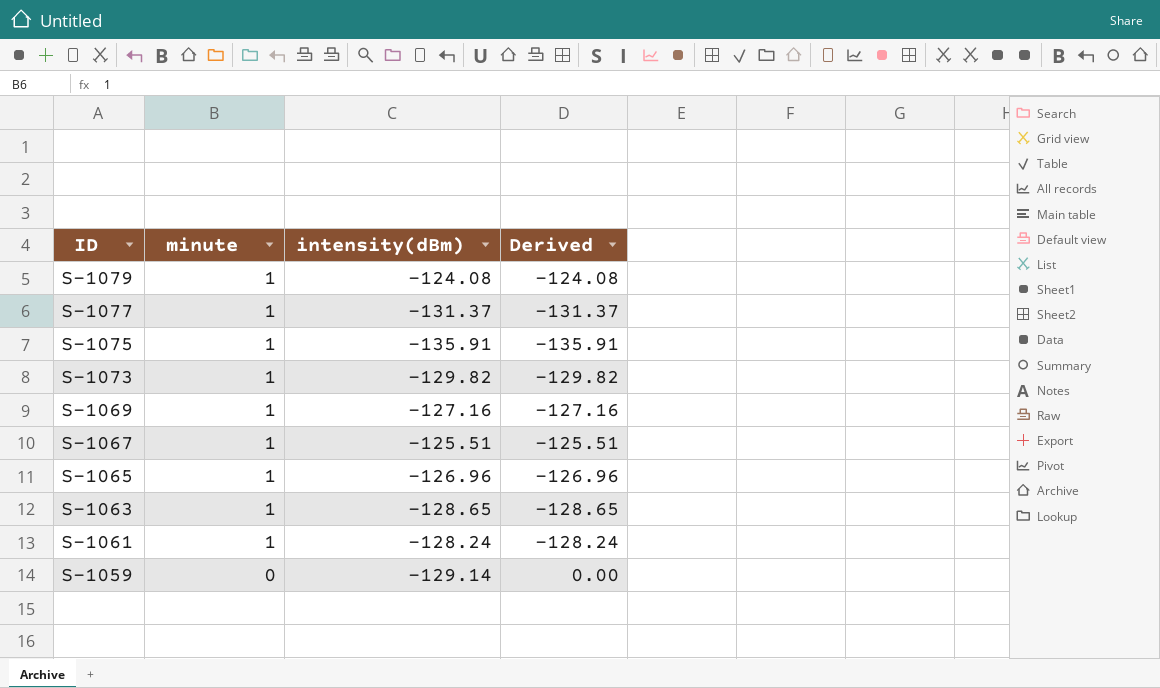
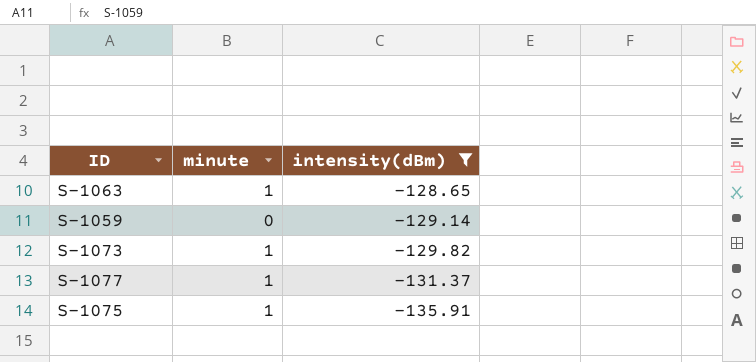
filter: none -> intensity(dBm) <= -128.65
row order: ID descending -> intensity(dBm) descending
column Derived | formula: [minute] * [intensity(dBm)] -> none

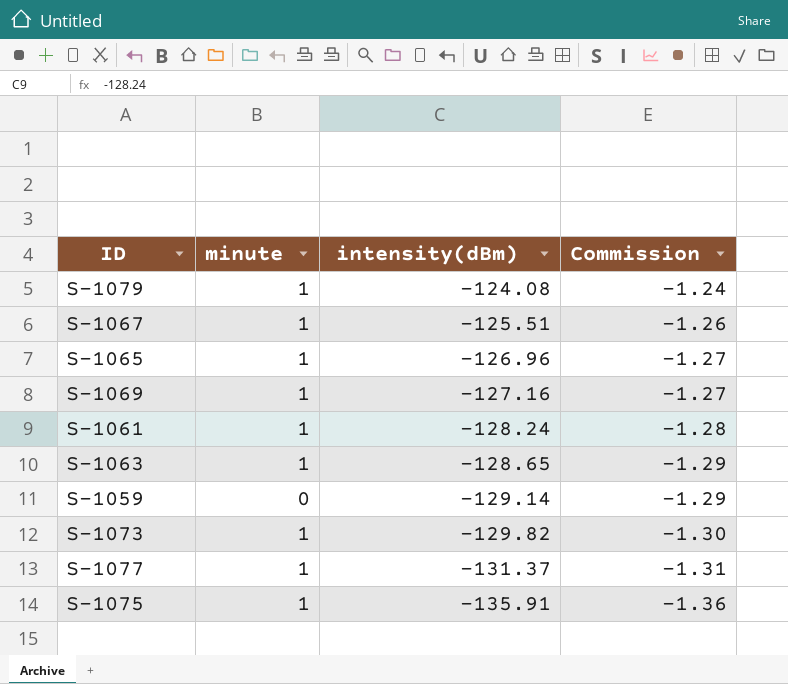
filter: intensity(dBm) <= -128.65 -> none
column Commission | formula: none -> [intensity(dBm)] * 0.01

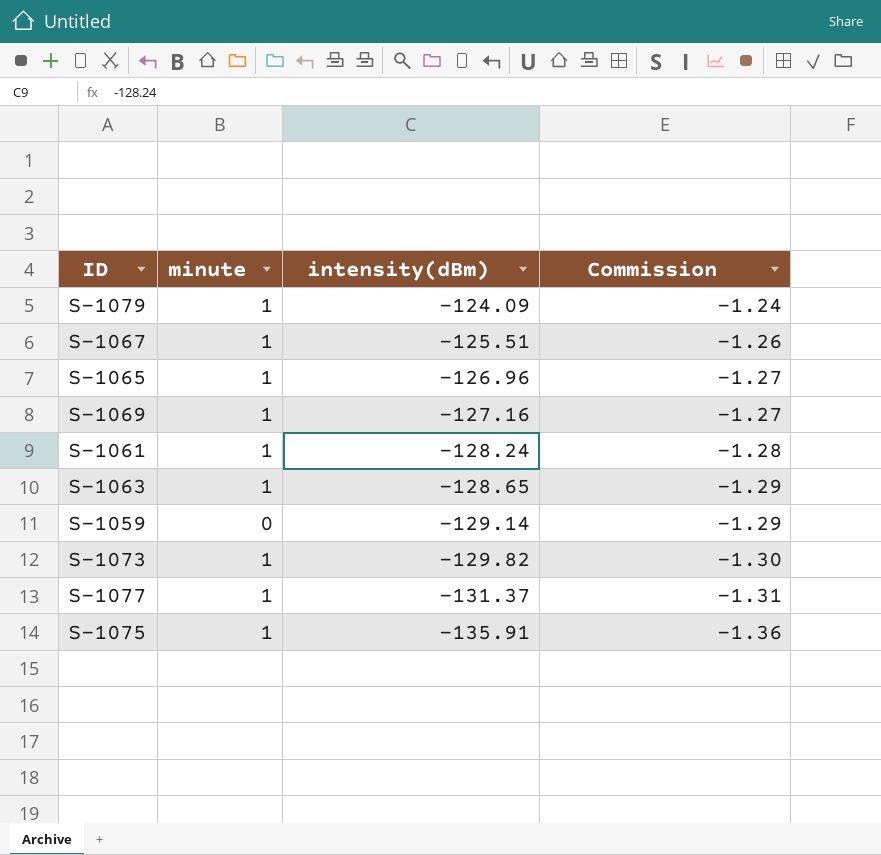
S-1079 | intensity(dBm): -124.08 -> -124.09

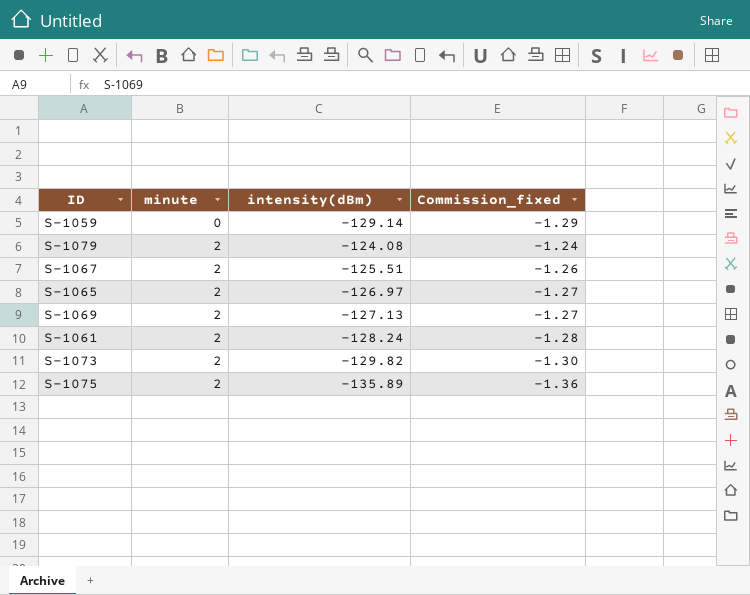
row order: intensity(dBm) descending -> minute ascending
column name: Commission -> Commission_fixed
row S-1063: 1 | -128.65 | -1.29 -> none
row S-1077: 1 | -131.37 | -1.31 -> none
S-1079 | minute: 1 -> 2
S-1079 | intensity(dBm): -124.09 -> -124.08
S-1067 | minute: 1 -> 2
S-1065 | minute: 1 -> 2
S-1065 | intensity(dBm): -126.96 -> -126.97
S-1069 | minute: 1 -> 2
S-1069 | intensity(dBm): -127.16 -> -127.13
S-1061 | minute: 1 -> 2
S-1073 | minute: 1 -> 2
S-1075 | minute: 1 -> 2
S-1075 | intensity(dBm): -135.91 -> -135.89

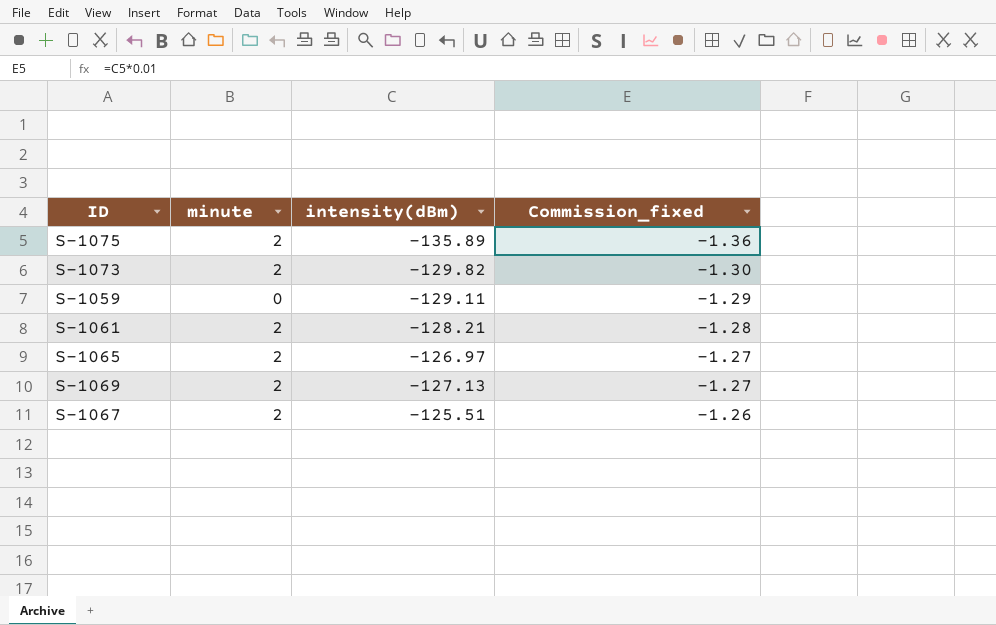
row order: minute ascending -> Commission_fixed ascending
row S-1079: 2 | -124.08 | -1.24 -> none
S-1059 | intensity(dBm): -129.14 -> -129.11
S-1061 | intensity(dBm): -128.24 -> -128.21

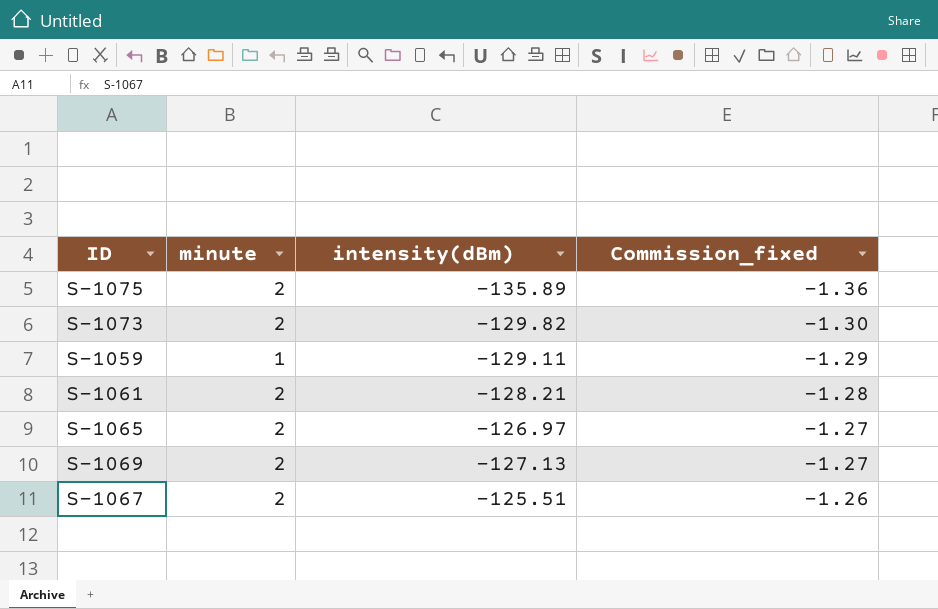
S-1059 | minute: 0 -> 1

